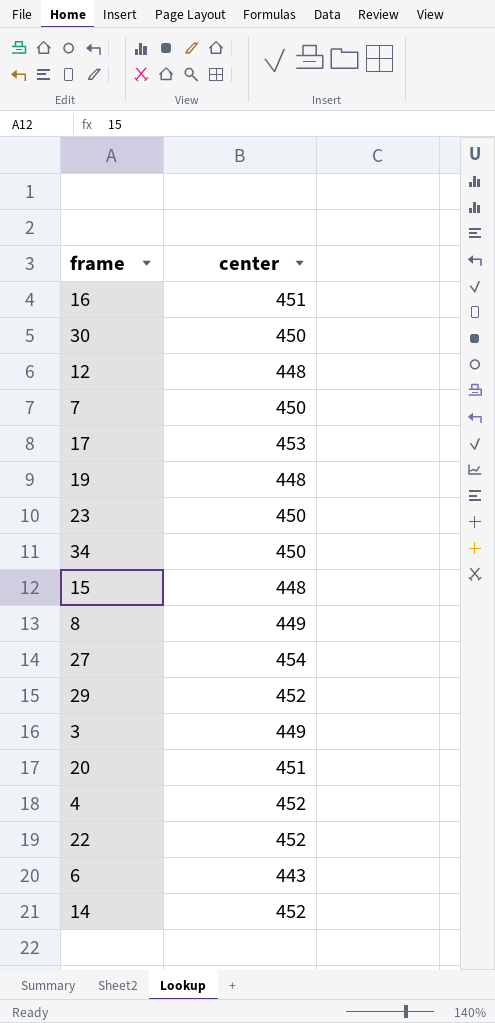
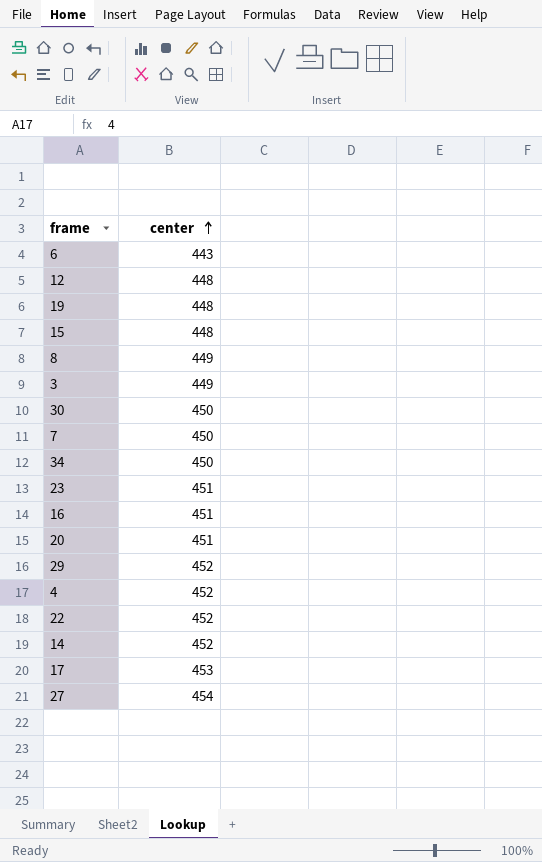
row order: none -> center ascending
23 | center: 450 -> 451

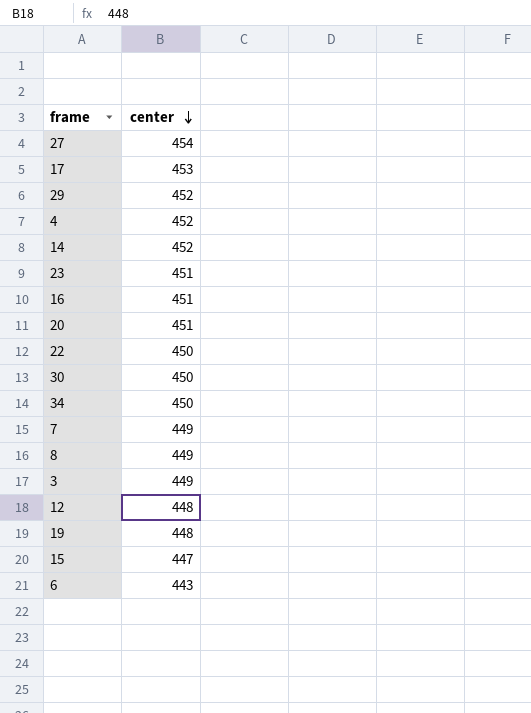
row order: center ascending -> center descending
22 | center: 452 -> 450
7 | center: 450 -> 449
15 | center: 448 -> 447

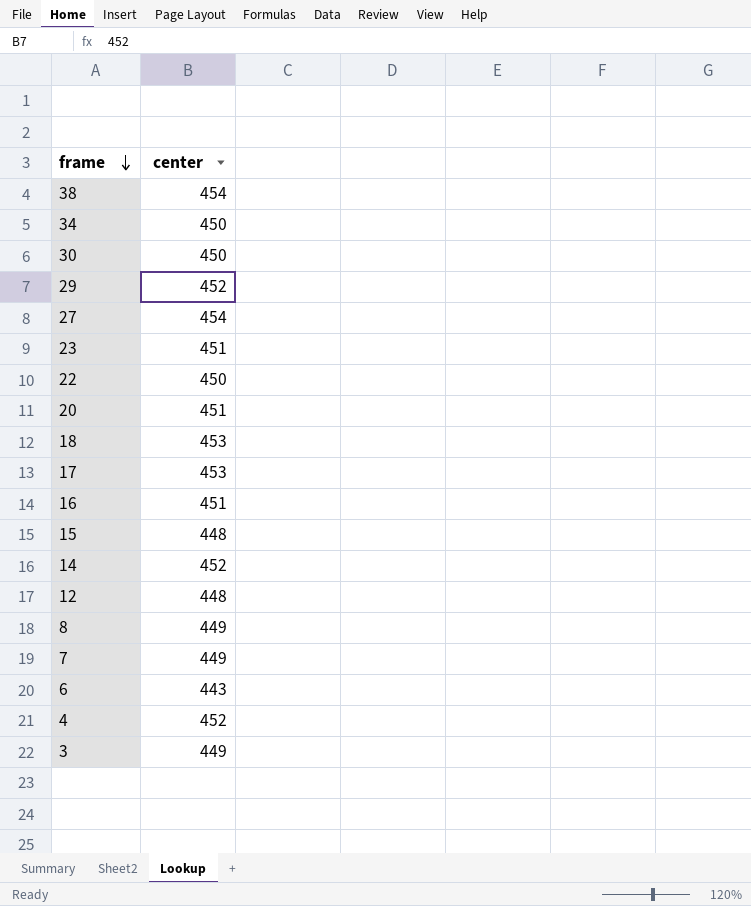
row order: center descending -> frame descending
row 19: 448 -> none
row 38: none -> 454
row 18: none -> 453
15 | center: 447 -> 448

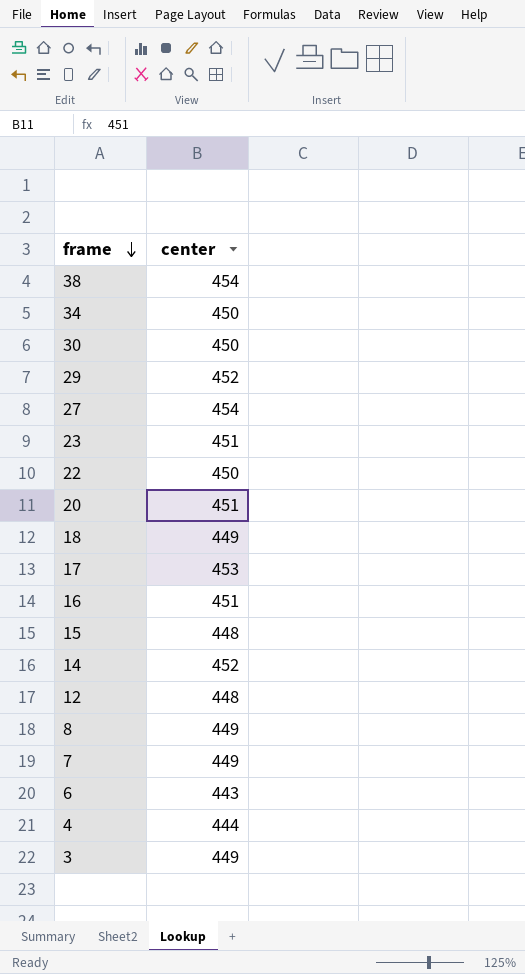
18 | center: 453 -> 449
4 | center: 452 -> 444

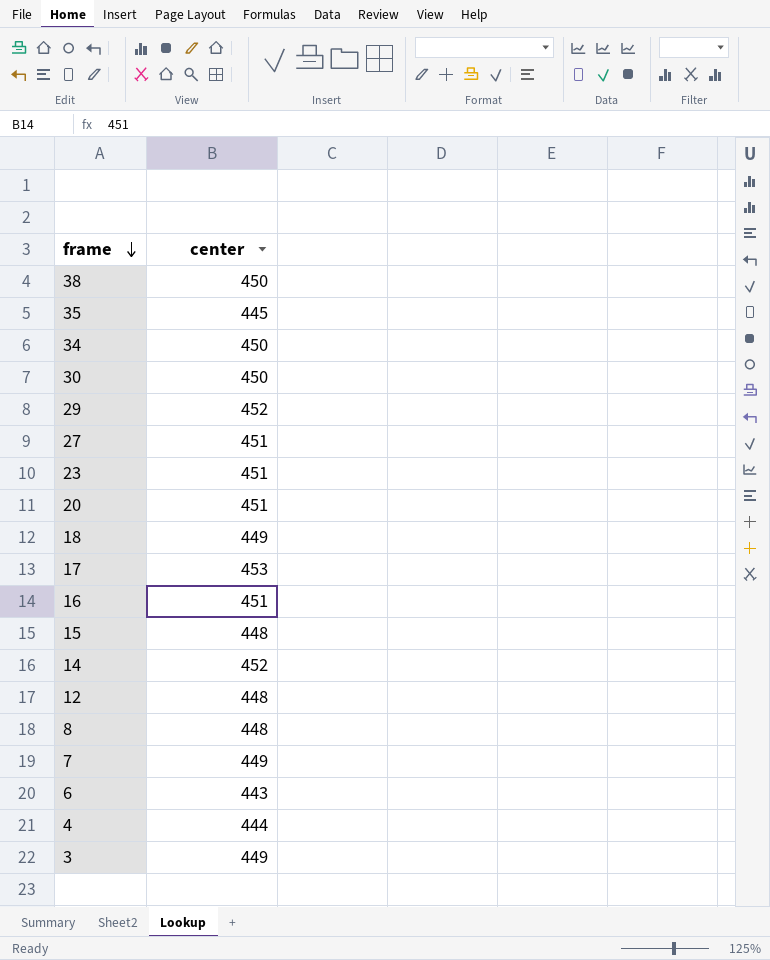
row 22: 450 -> none
38 | center: 454 -> 450
row 35: none -> 445
27 | center: 454 -> 451
8 | center: 449 -> 448

